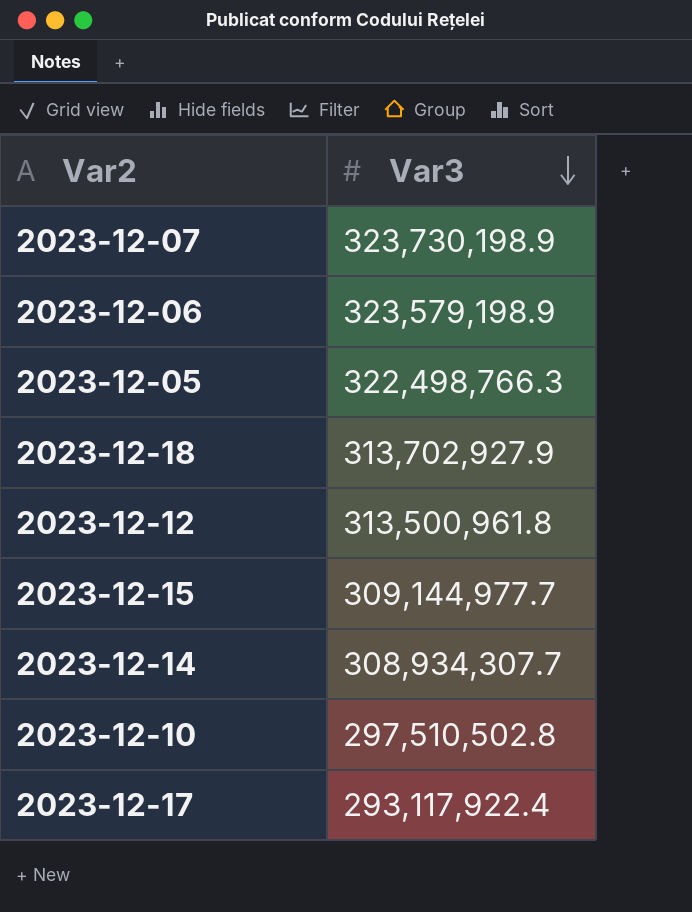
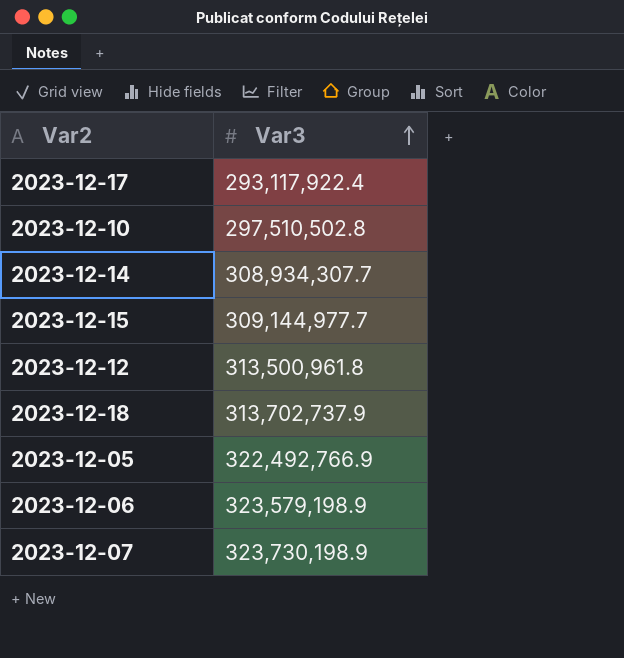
row order: Var3 descending -> Var3 ascending
2023-12-18 | Var3: 313,702,927.9 -> 313,702,737.9
2023-12-05 | Var3: 322,498,766.3 -> 322,492,766.9

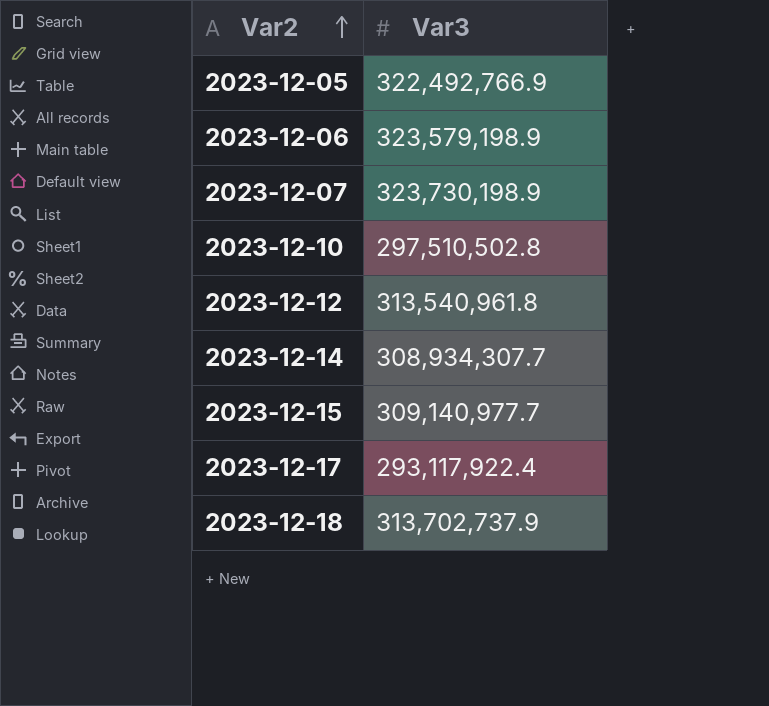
row order: Var3 ascending -> Var2 ascending
2023-12-12 | Var3: 313,500,961.8 -> 313,540,961.8
2023-12-15 | Var3: 309,144,977.7 -> 309,140,977.7

